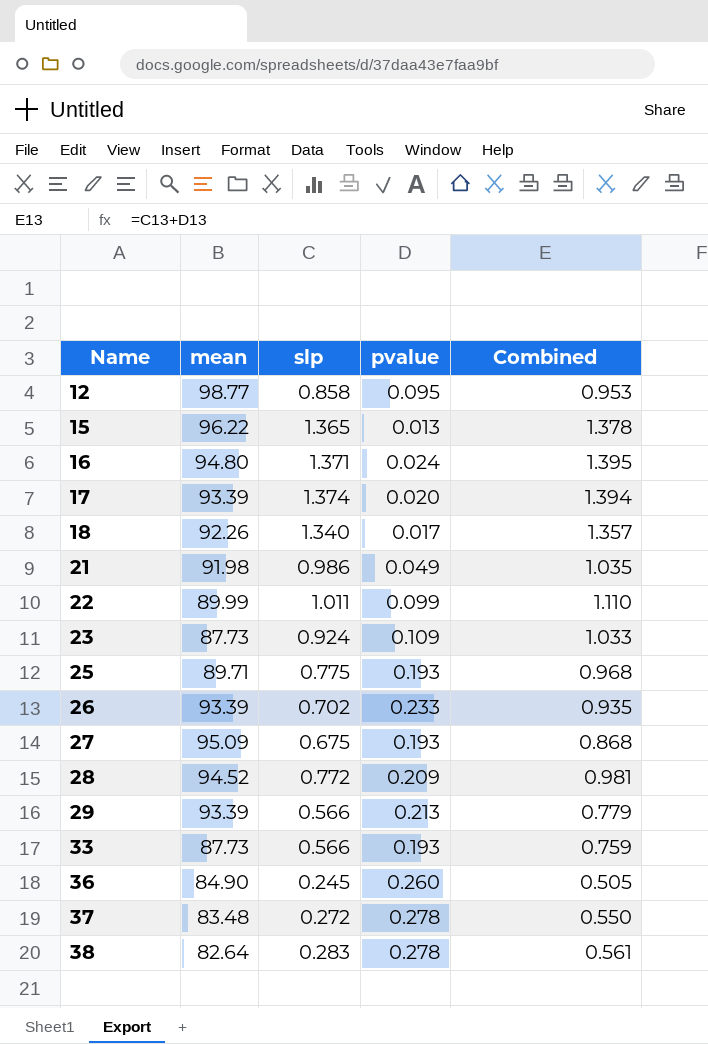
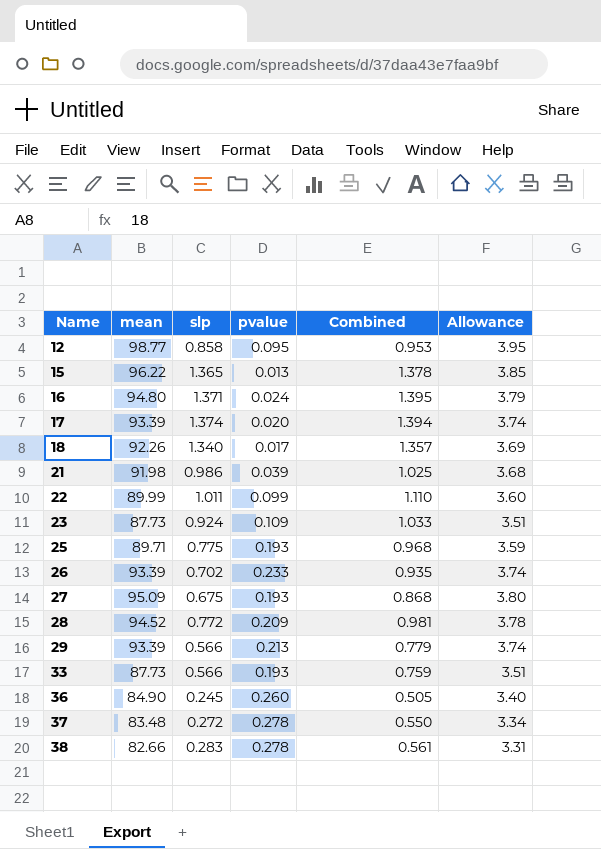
column Allowance | formula: none -> [mean] * 0.04
21 | pvalue: 0.049 -> 0.039
21 | Combined: 1.035 -> 1.025
38 | mean: 82.64 -> 82.66

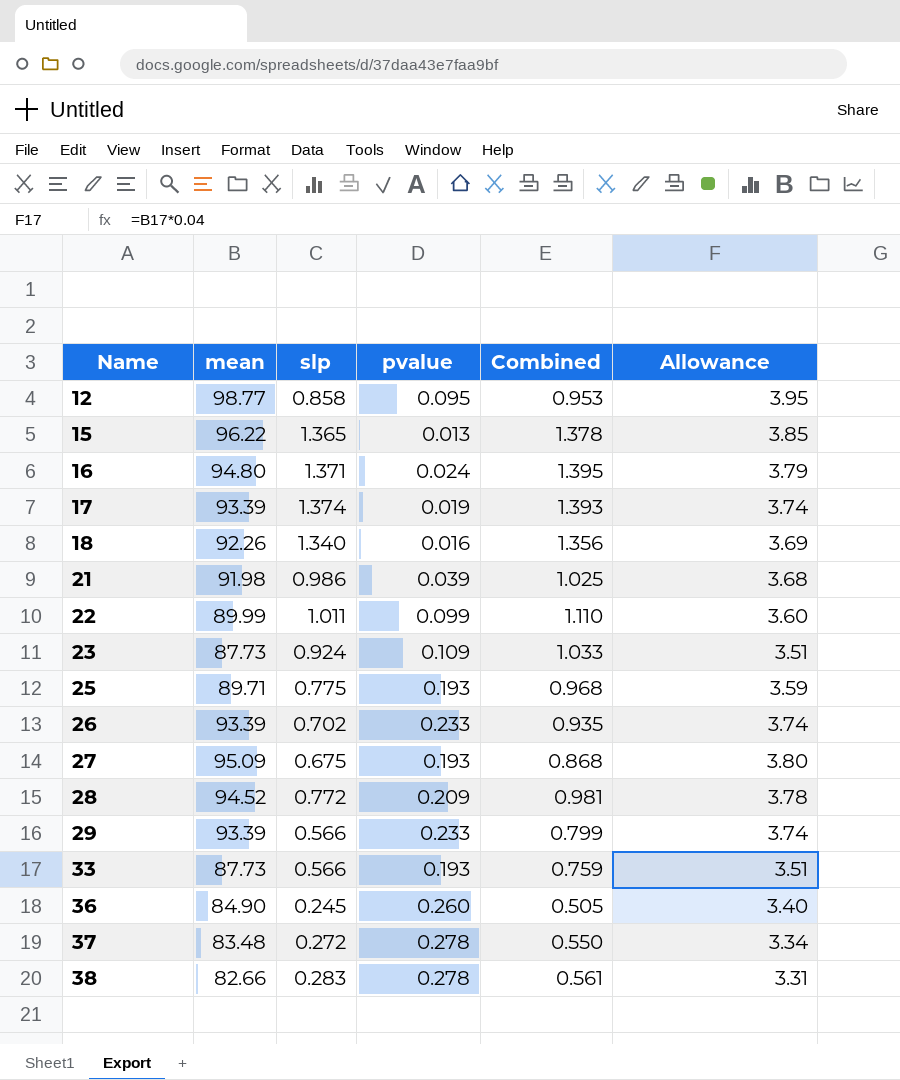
17 | pvalue: 0.020 -> 0.019
17 | Combined: 1.394 -> 1.393
18 | pvalue: 0.017 -> 0.016
18 | Combined: 1.357 -> 1.356
29 | pvalue: 0.213 -> 0.233
29 | Combined: 0.779 -> 0.799

